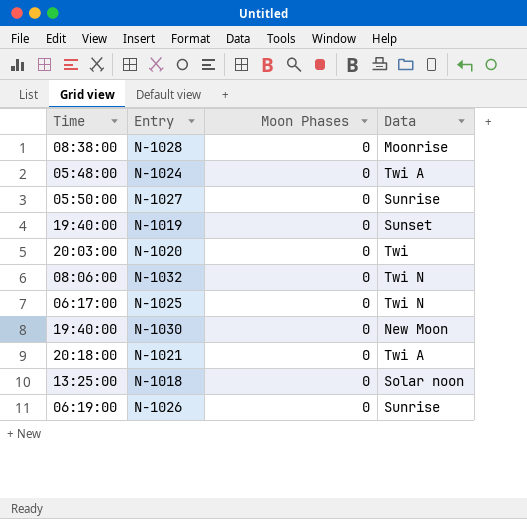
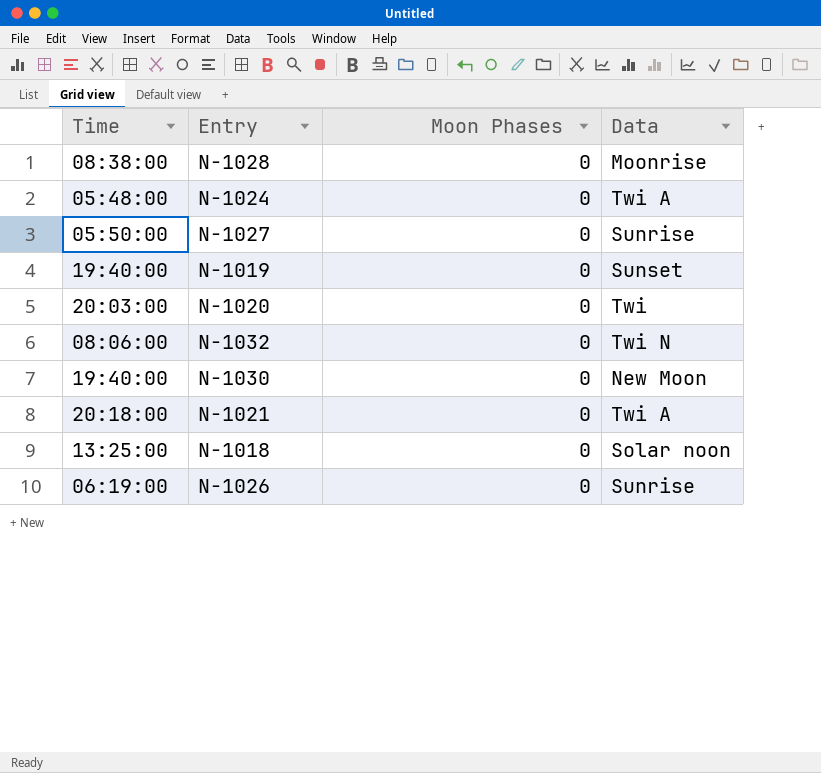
row N-1025: 06:17:00 | 0 | Twi N -> none

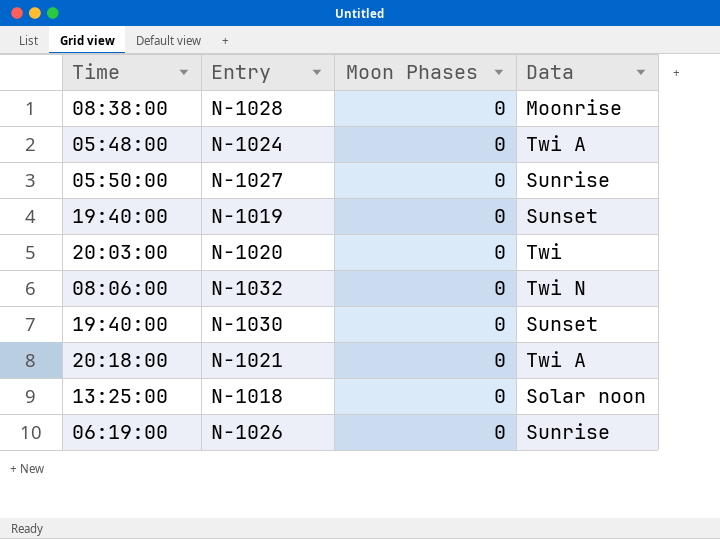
N-1030 | Data: New Moon -> Sunset

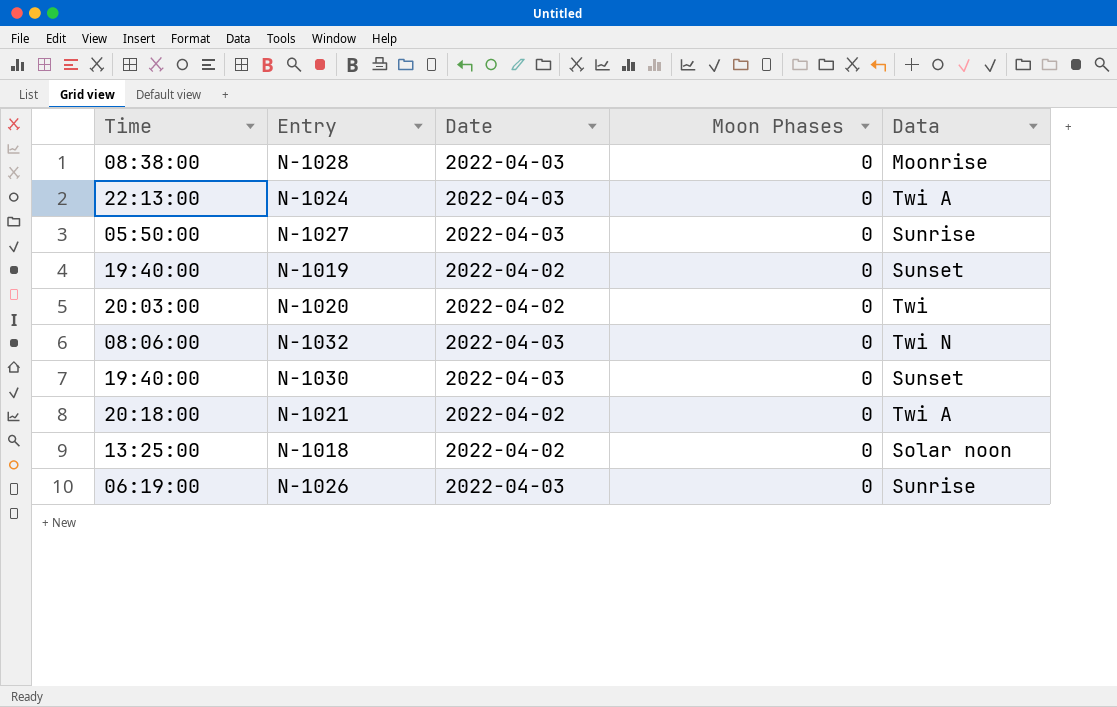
column Date | position: none -> 3
N-1024 | Time: 05:48:00 -> 22:13:00

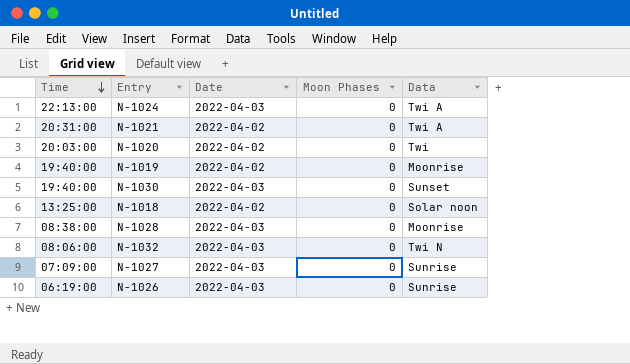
row order: none -> Time descending
N-1021 | Time: 20:18:00 -> 20:31:00
N-1019 | Data: Sunset -> Moonrise
N-1027 | Time: 05:50:00 -> 07:09:00

